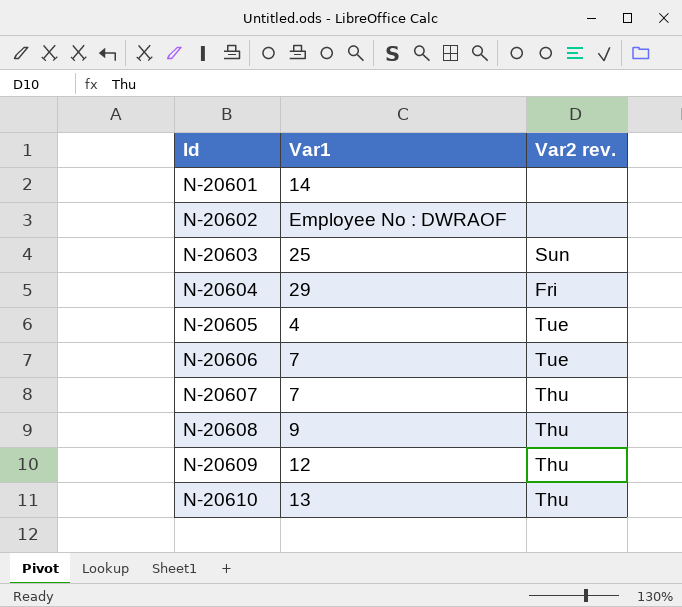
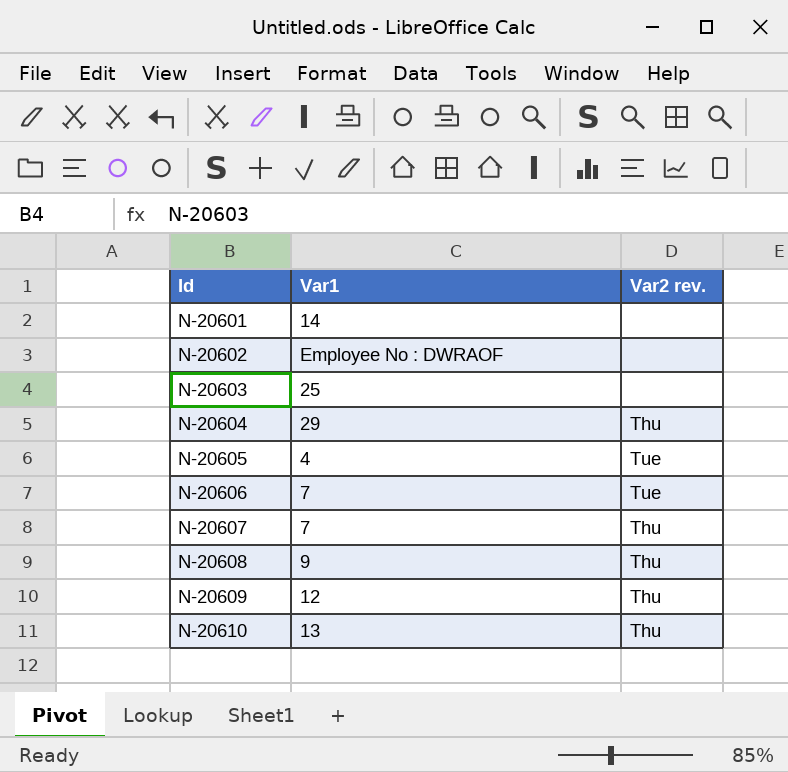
N-20603 | Var2 rev.: Sun -> none
N-20604 | Var2 rev.: Fri -> Thu

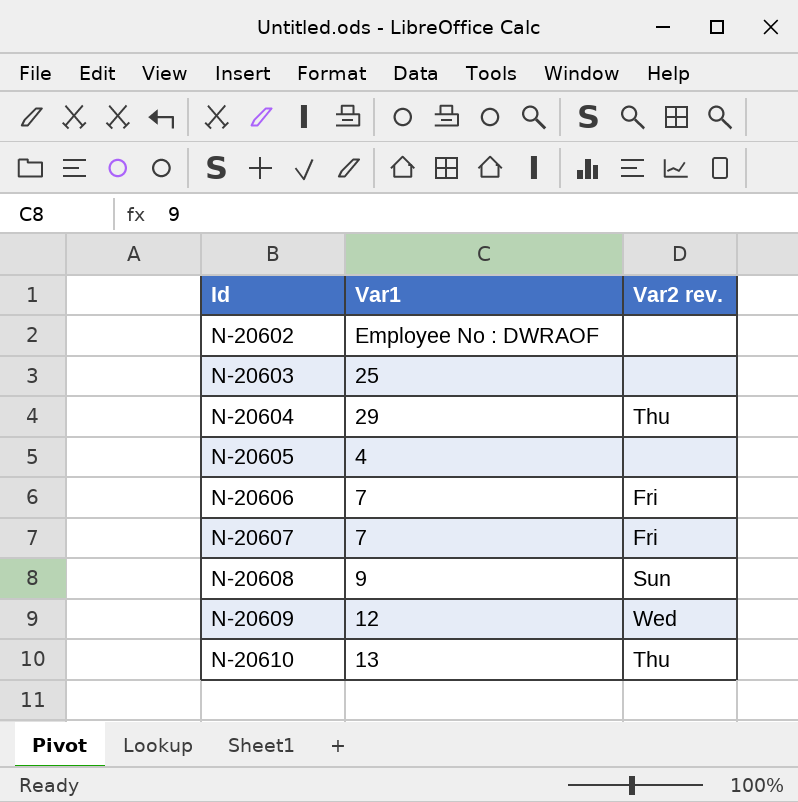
row N-20601: 14 | none -> none
N-20605 | Var2 rev.: Tue -> none
N-20606 | Var2 rev.: Tue -> Fri
N-20607 | Var2 rev.: Thu -> Fri
N-20608 | Var2 rev.: Thu -> Sun
N-20609 | Var2 rev.: Thu -> Wed

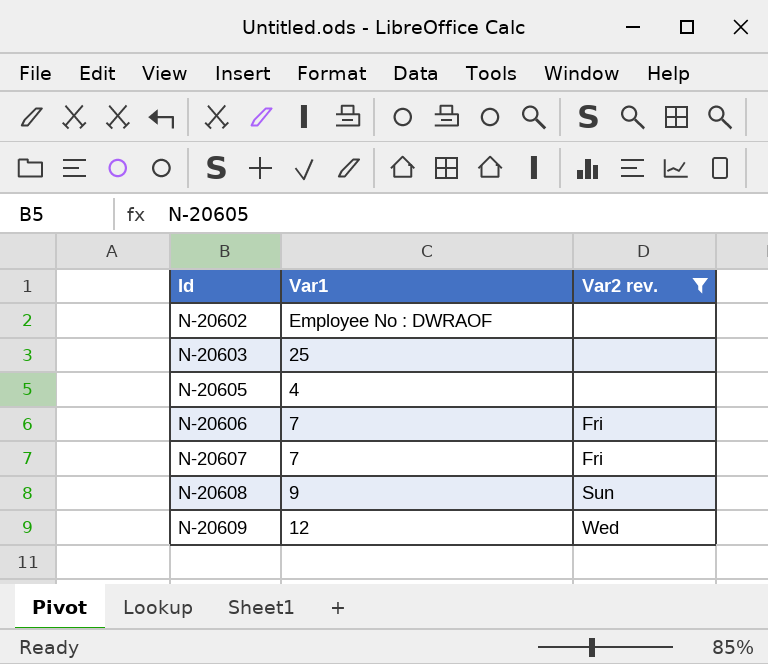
filter: none -> Var2 rev. != Thu

